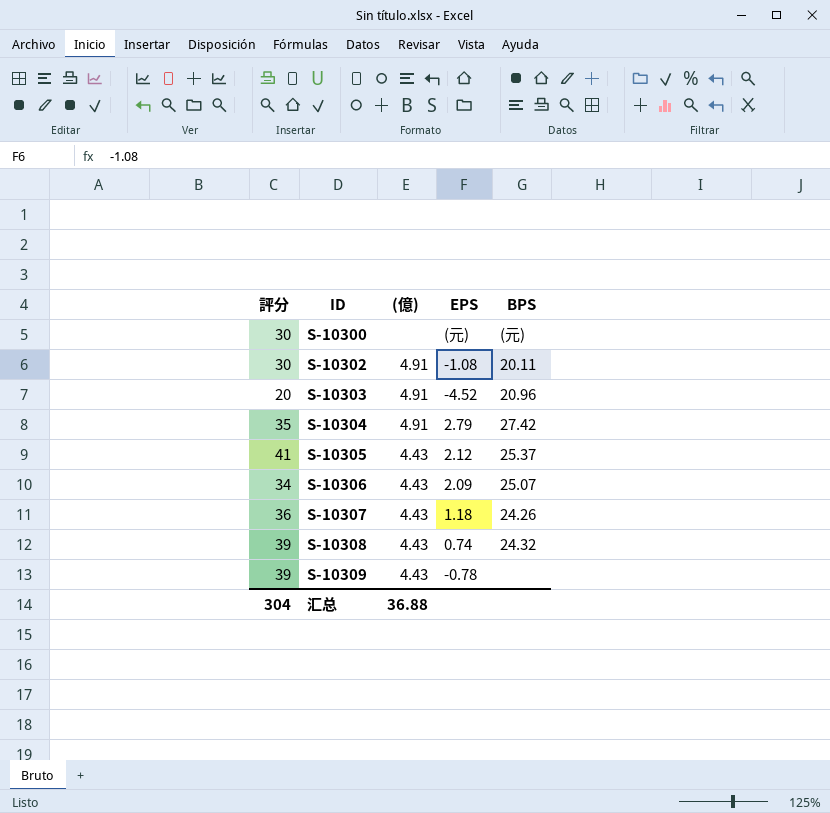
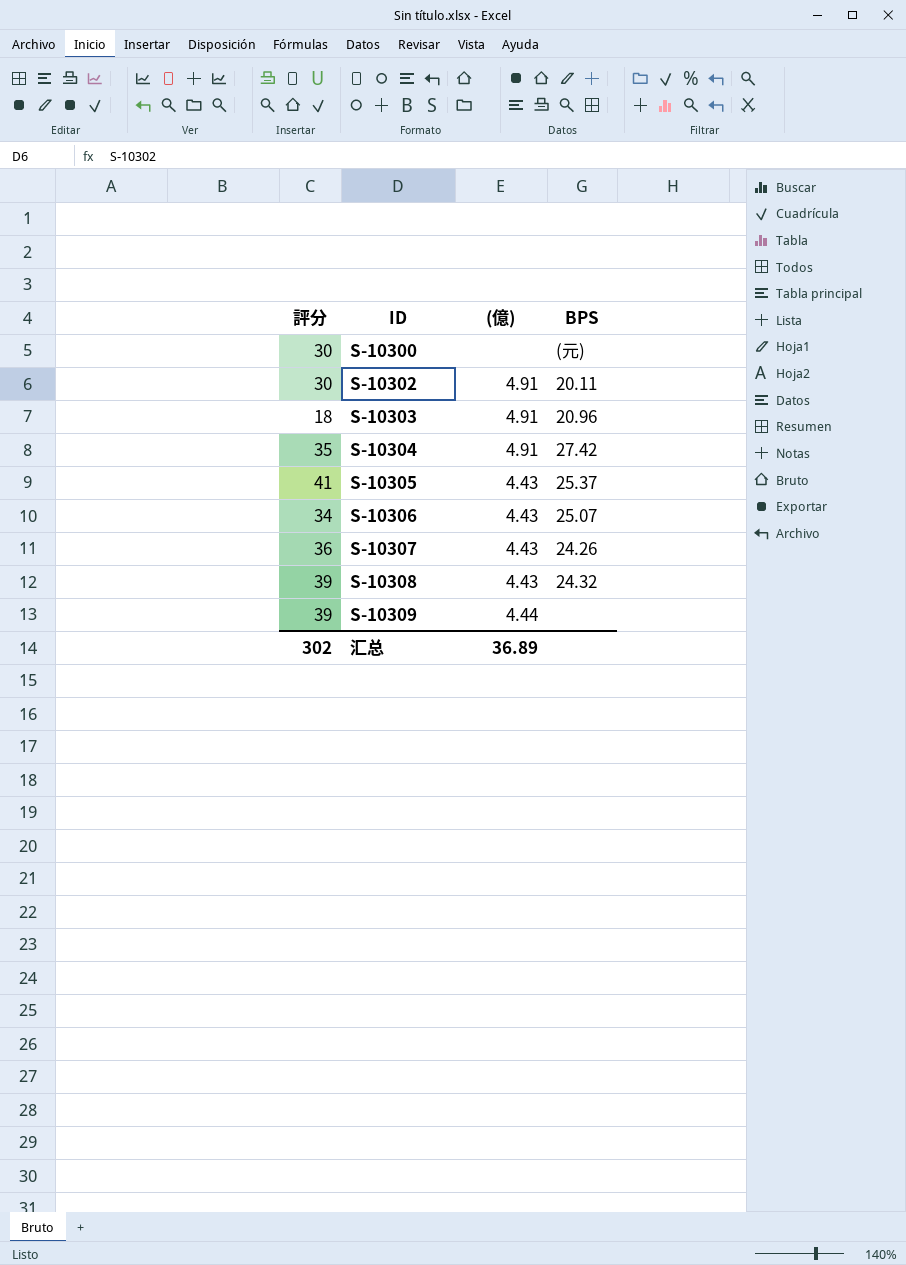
column EPS | position: 4 -> none
S-10303 | 評分: 20 -> 18
S-10309 | (億): 4.43 -> 4.44
汇总 | 評分: 304 -> 302
汇总 | (億): 36.88 -> 36.89

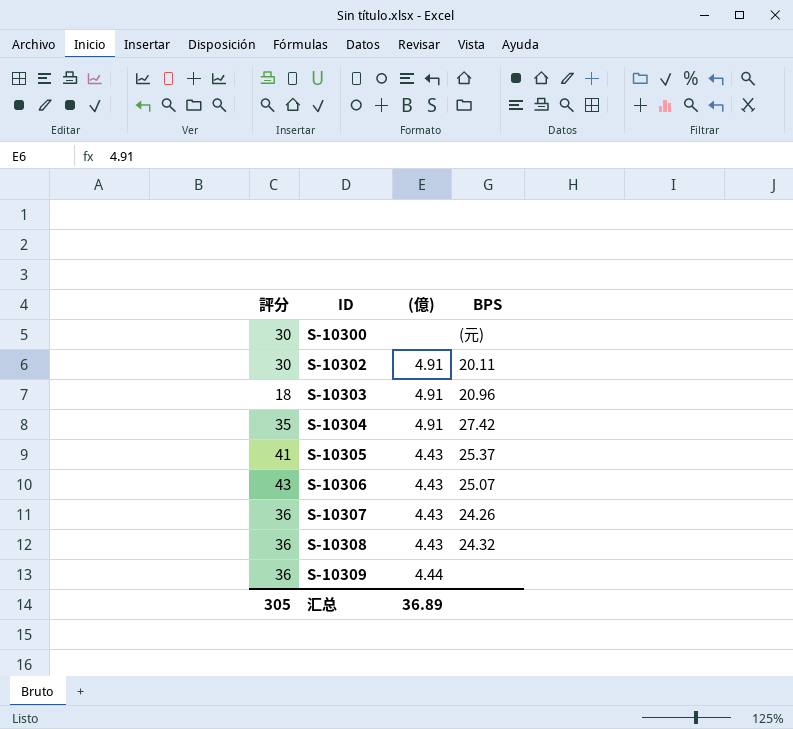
S-10306 | 評分: 34 -> 43
S-10308 | 評分: 39 -> 36
S-10309 | 評分: 39 -> 36
汇总 | 評分: 302 -> 305

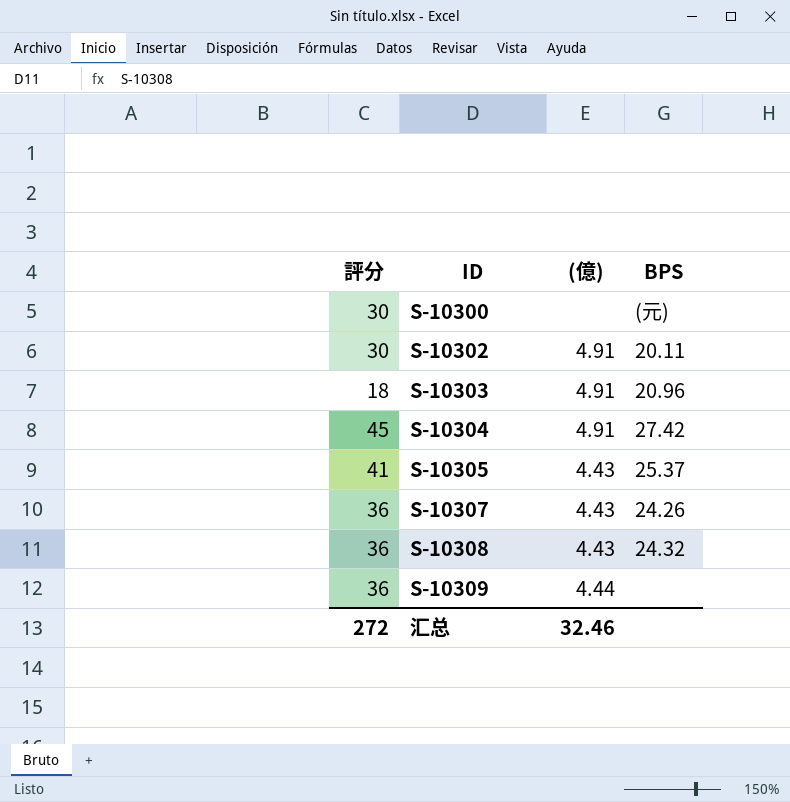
row S-10306: 43 | 4.43 | 25.07 -> none
S-10304 | 評分: 35 -> 45
汇总 | 評分: 305 -> 272
汇总 | (億): 36.89 -> 32.46

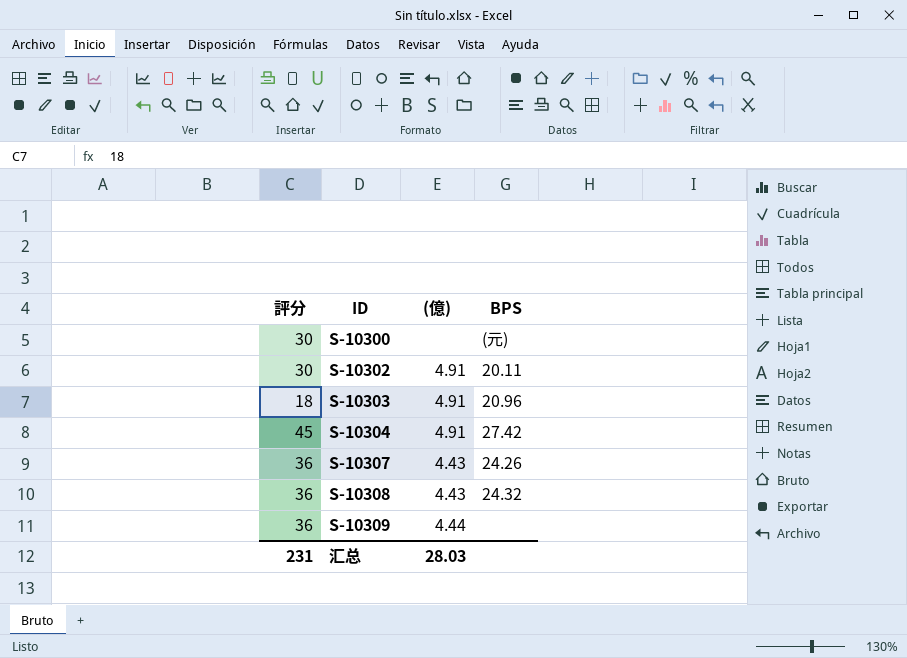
row S-10305: 41 | 4.43 | 25.37 -> none
汇总 | 評分: 272 -> 231
汇总 | (億): 32.46 -> 28.03

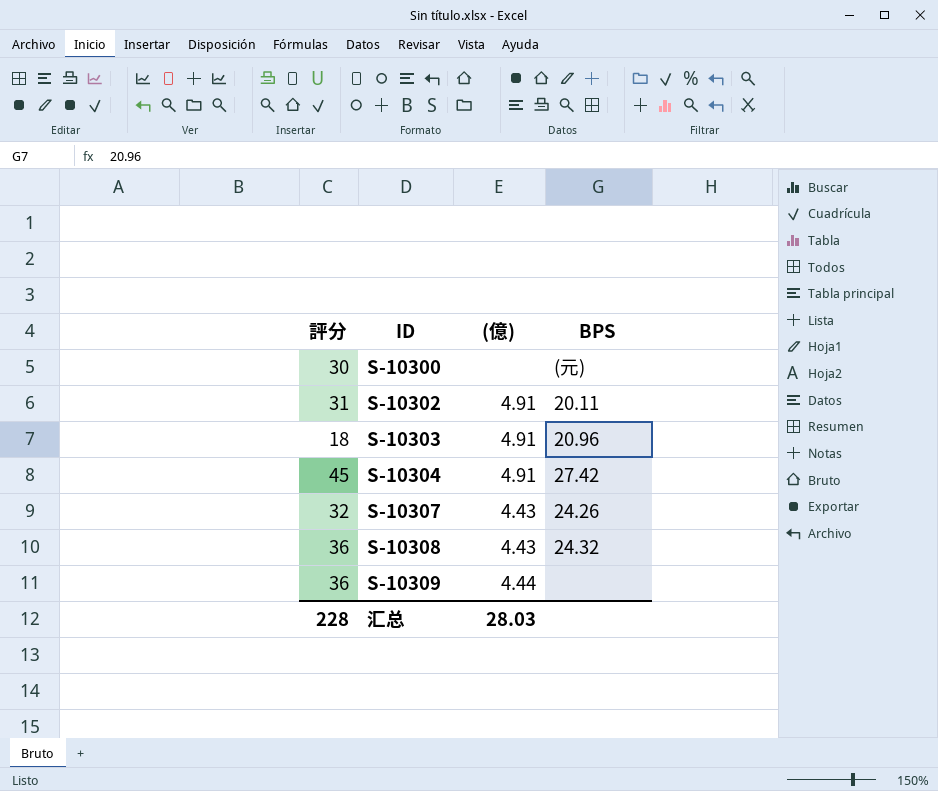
S-10302 | 評分: 30 -> 31
S-10307 | 評分: 36 -> 32
汇总 | 評分: 231 -> 228

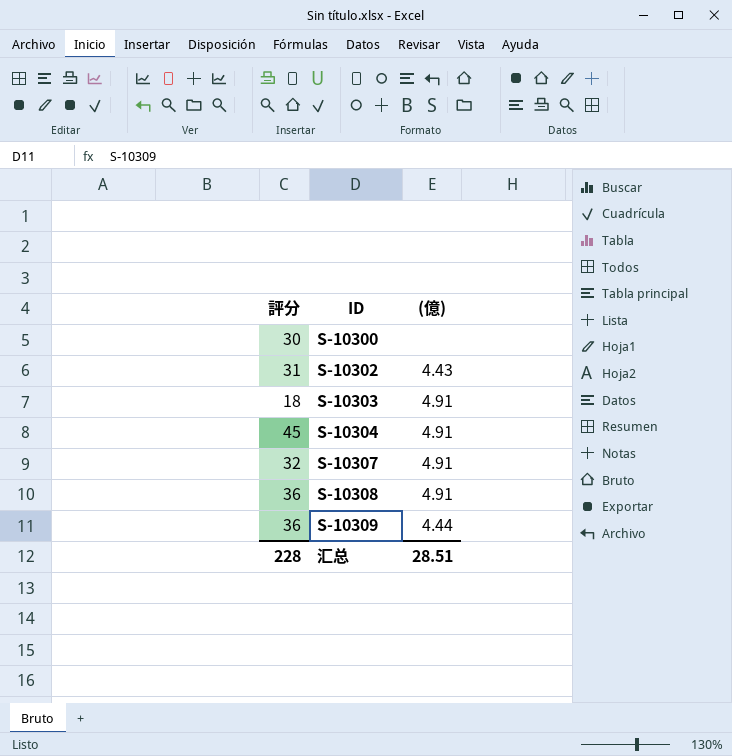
column BPS | position: 4 -> none
S-10302 | (億): 4.91 -> 4.43
S-10307 | (億): 4.43 -> 4.91
S-10308 | (億): 4.43 -> 4.91
汇总 | (億): 28.03 -> 28.51

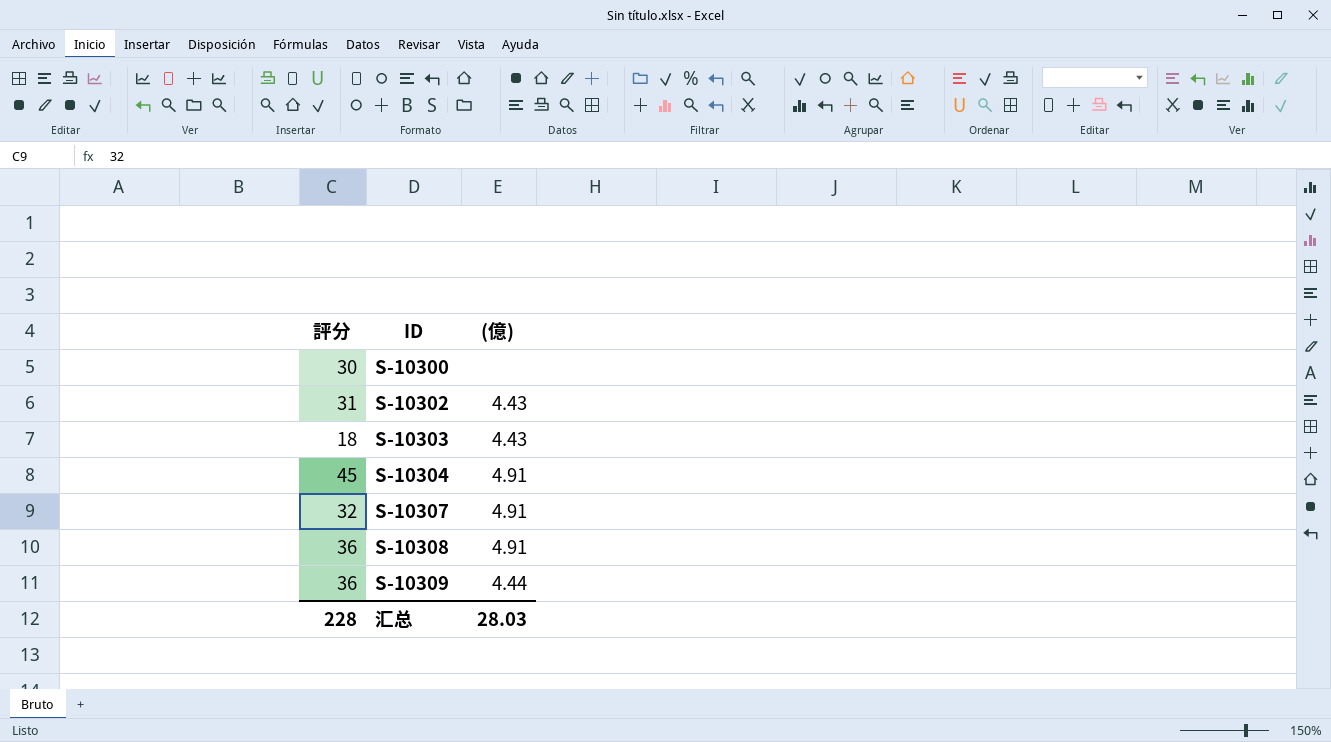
S-10303 | (億): 4.91 -> 4.43
汇总 | (億): 28.51 -> 28.03

